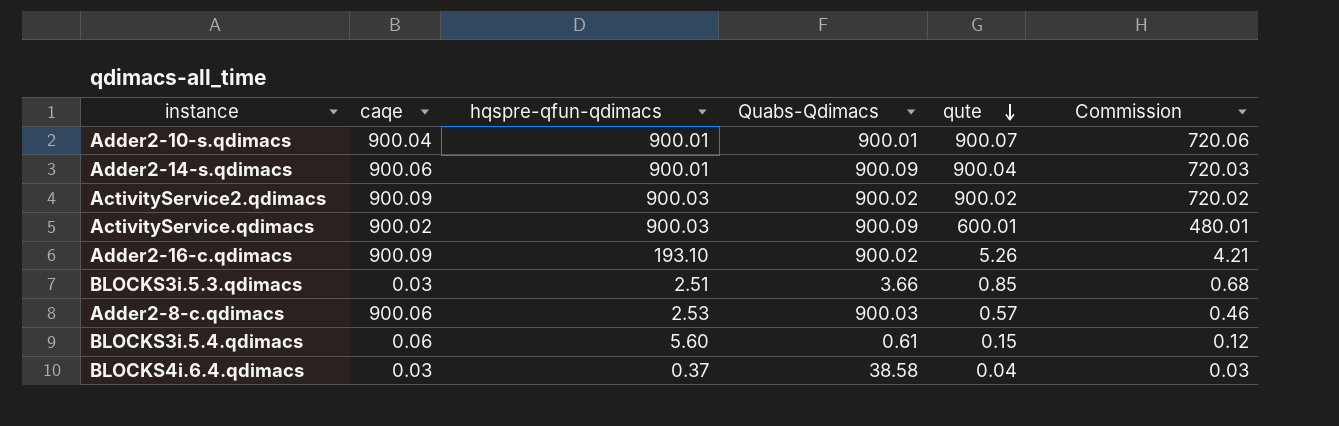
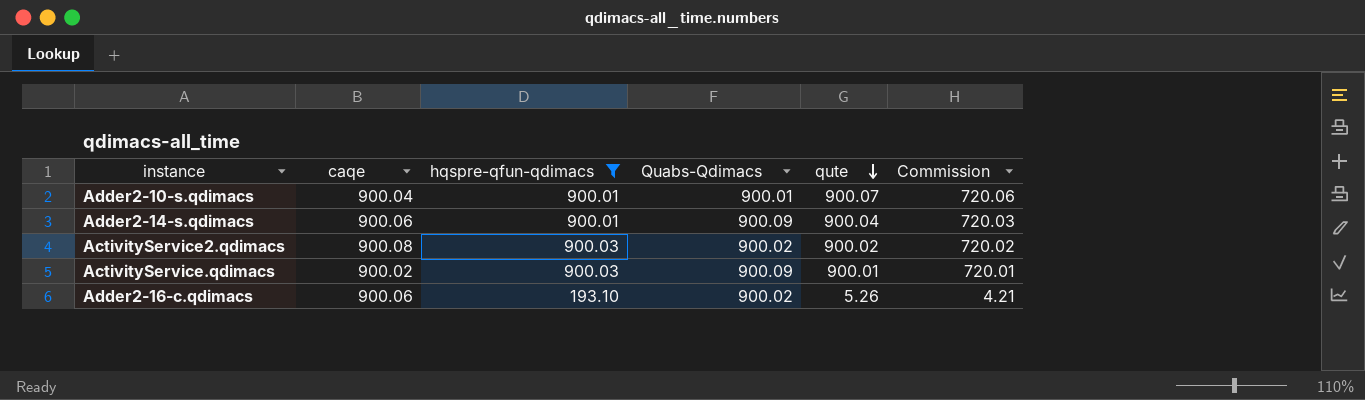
filter: none -> hqspre-qfun-qdimacs >= 193.10
ActivityService2.qdimacs | caqe: 900.09 -> 900.08
ActivityService.qdimacs | qute: 600.01 -> 900.01
ActivityService.qdimacs | Commission: 480.01 -> 720.01
Adder2-16-c.qdimacs | caqe: 900.09 -> 900.06

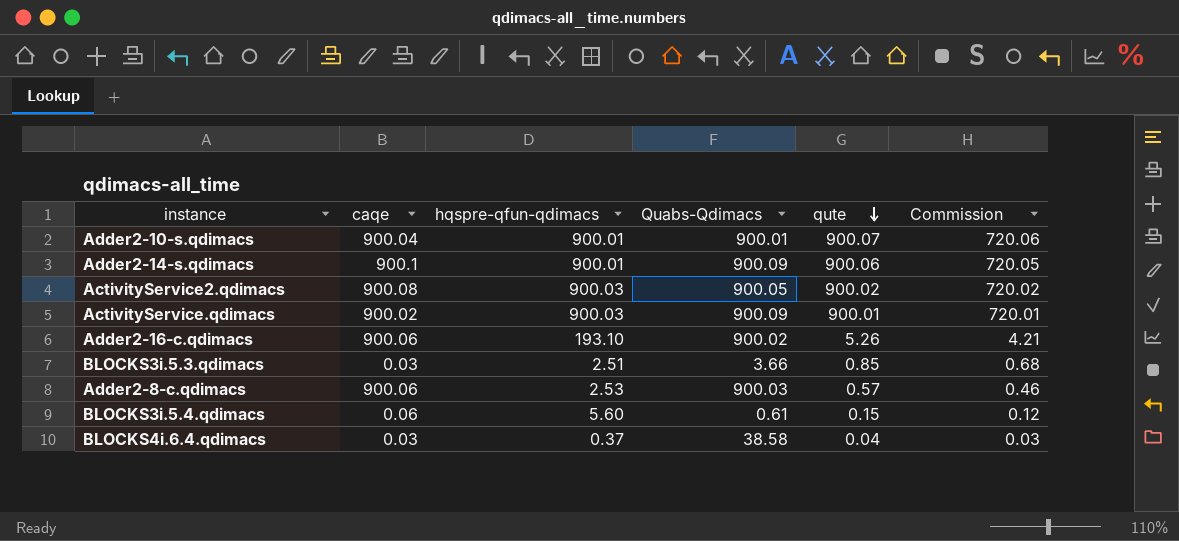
filter: hqspre-qfun-qdimacs >= 193.10 -> none
Adder2-14-s.qdimacs | caqe: 900.06 -> 900.1
Adder2-14-s.qdimacs | qute: 900.04 -> 900.06
Adder2-14-s.qdimacs | Commission: 720.03 -> 720.05
ActivityService2.qdimacs | Quabs-Qdimacs: 900.02 -> 900.05

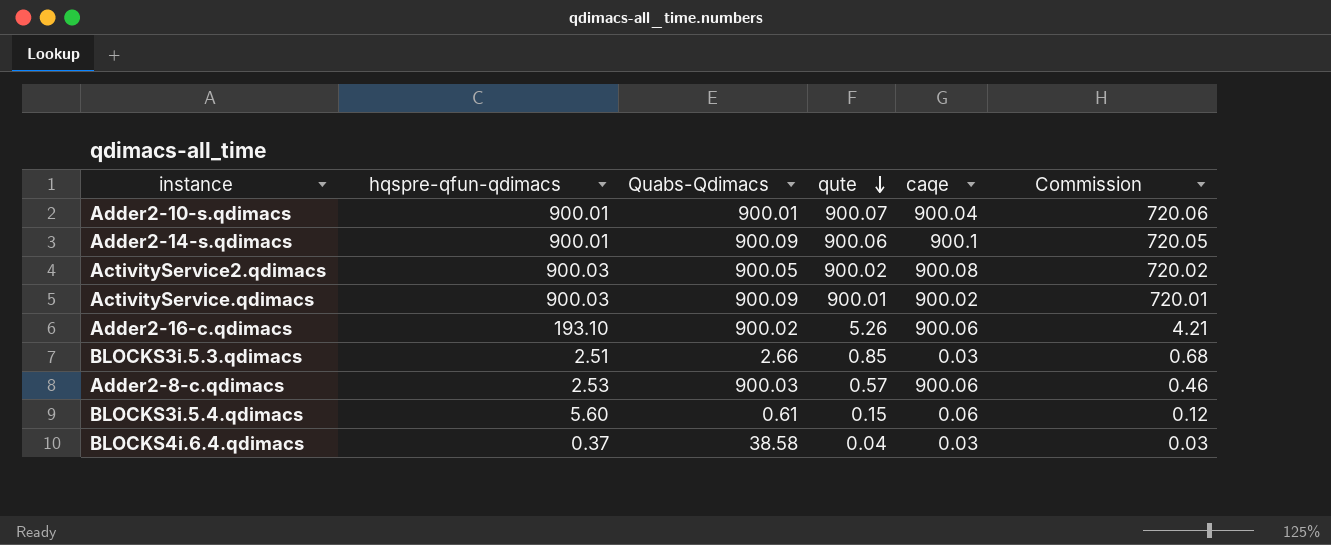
column caqe | position: 2 -> 5
BLOCKS3i.5.3.qdimacs | Quabs-Qdimacs: 3.66 -> 2.66

